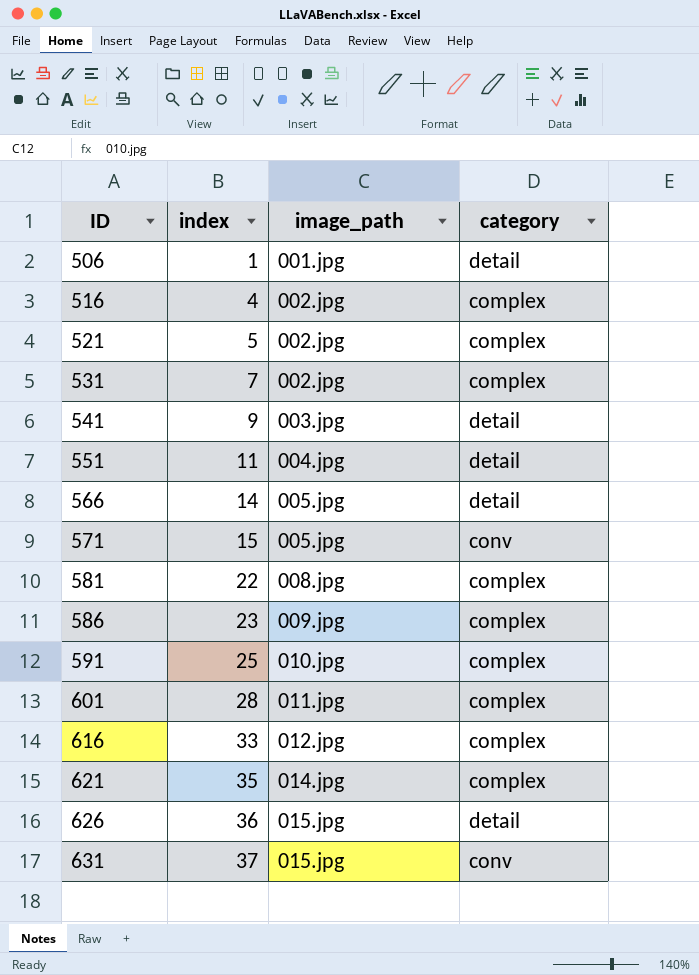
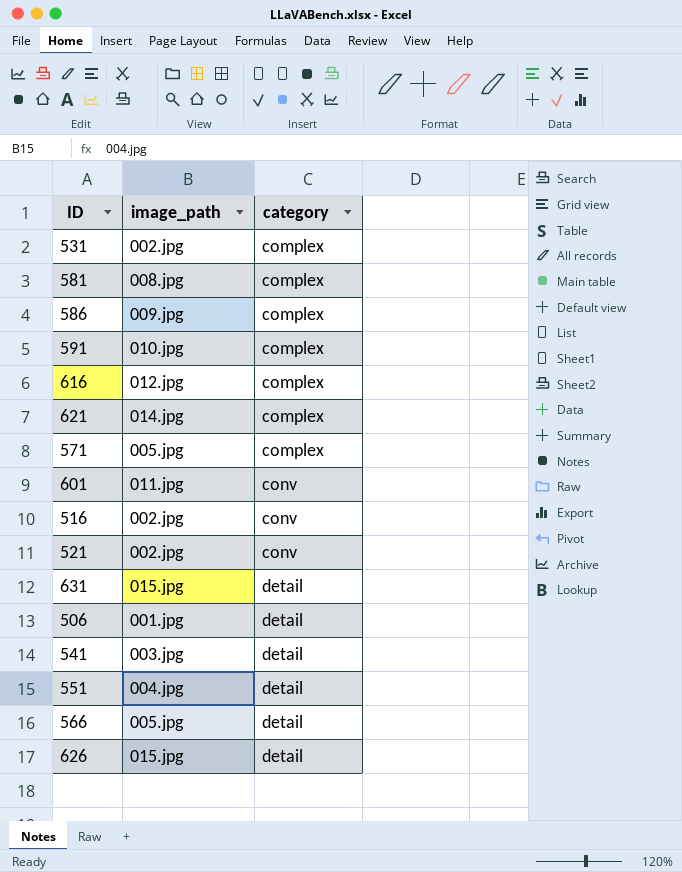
row order: ID ascending -> category ascending
column index | position: 2 -> none
571 | category: conv -> complex
601 | category: complex -> conv
516 | category: complex -> conv
521 | category: complex -> conv
631 | category: conv -> detail

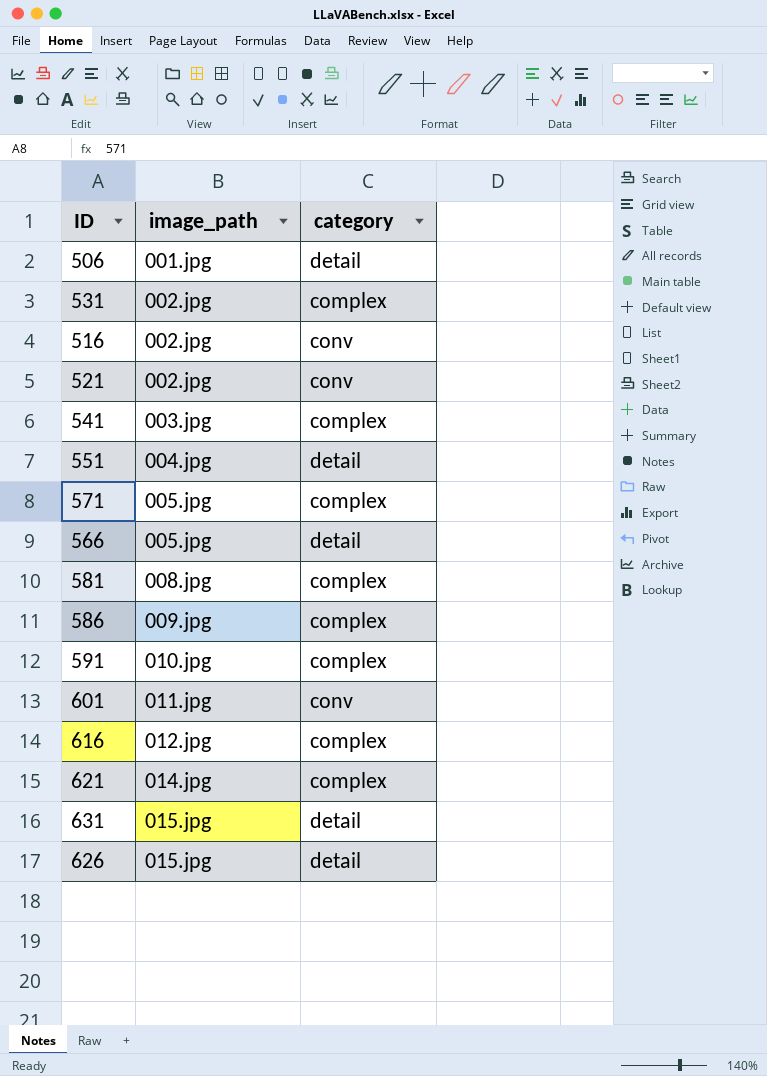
row order: category ascending -> image_path ascending
541 | category: detail -> complex

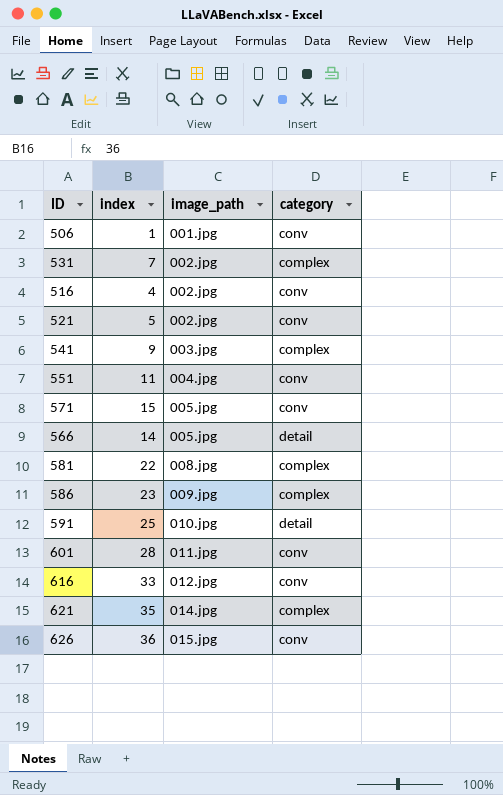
column index | position: none -> 2
row 631: 015.jpg | detail -> none
506 | category: detail -> conv
551 | category: detail -> conv
571 | category: complex -> conv
591 | category: complex -> detail
616 | category: complex -> conv
626 | category: detail -> conv

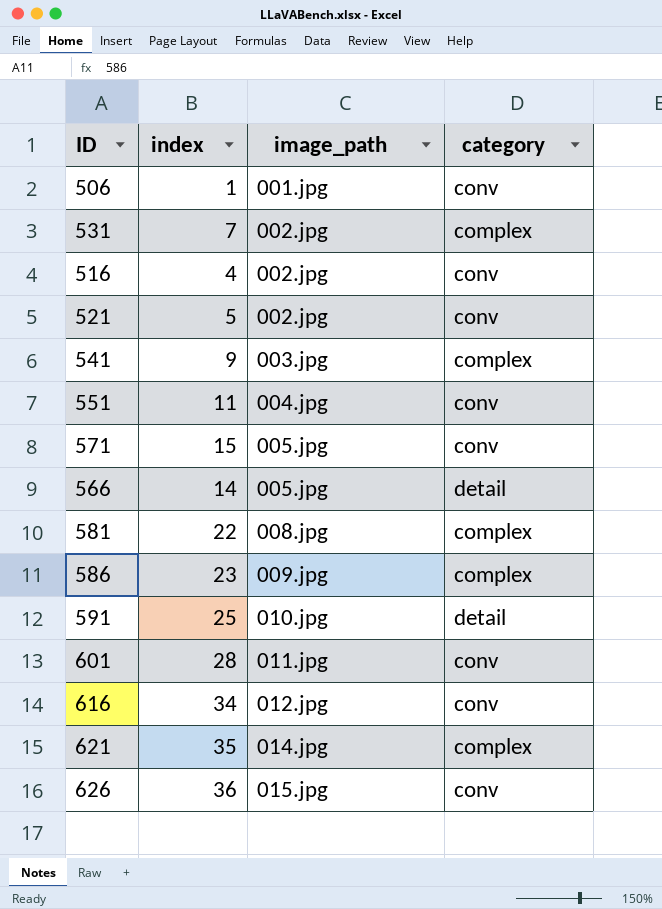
616 | index: 33 -> 34

